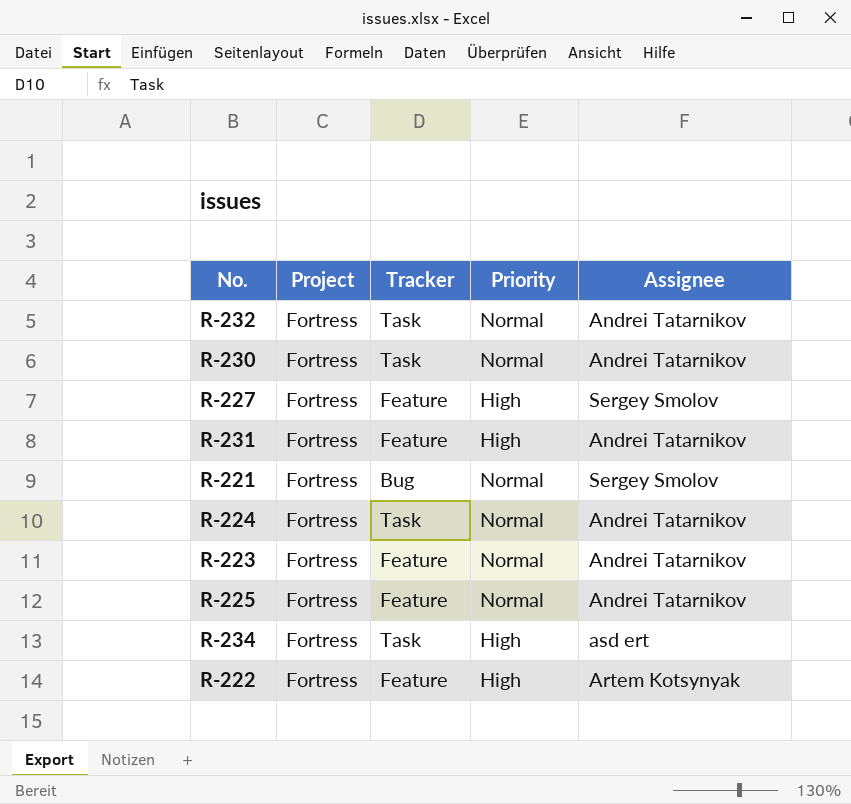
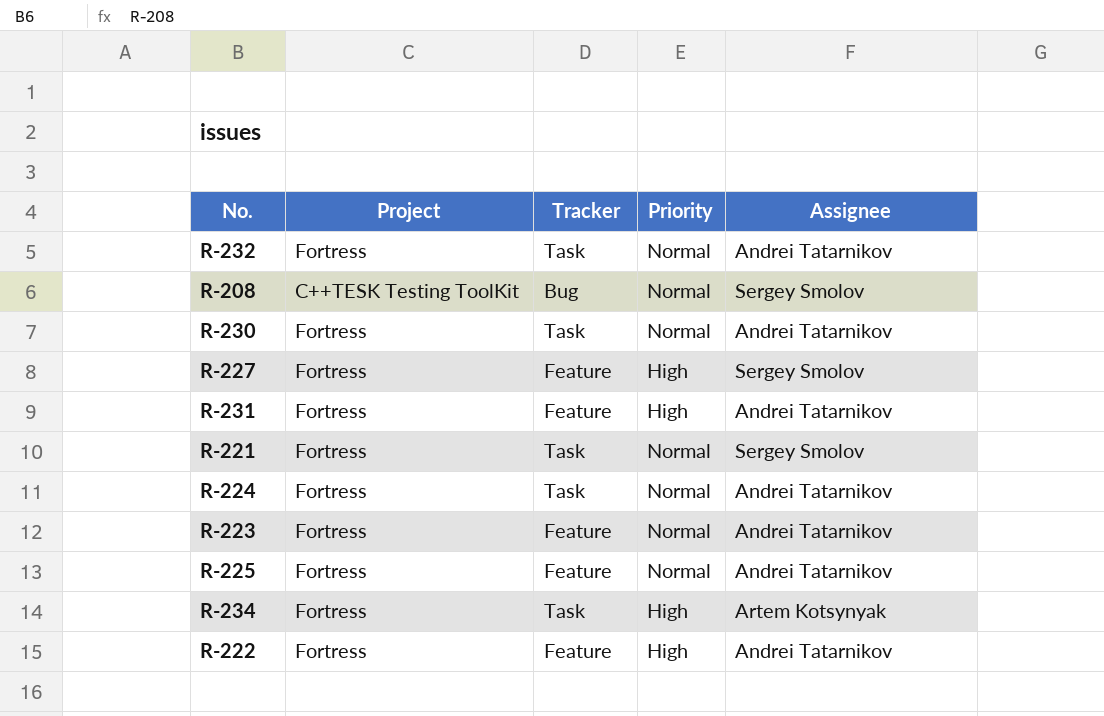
row R-208: none -> C++TESK Testing ToolKit | Bug | Normal | Sergey Smolov
R-221 | Tracker: Bug -> Task
R-234 | Assignee: asd ert -> Artem Kotsynyak
R-222 | Assignee: Artem Kotsynyak -> Andrei Tatarnikov

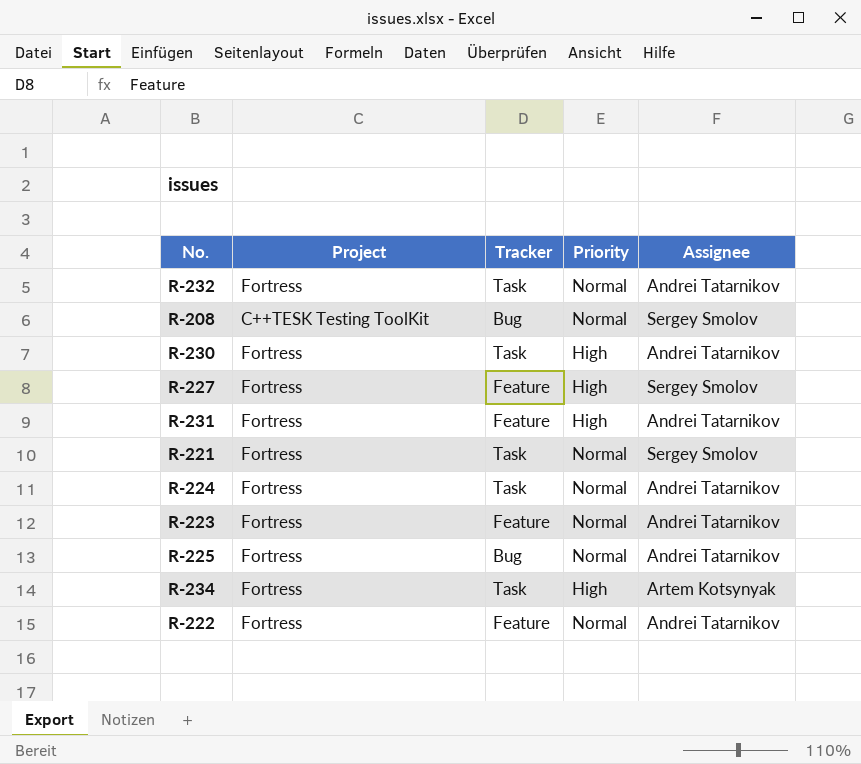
R-230 | Priority: Normal -> High
R-225 | Tracker: Feature -> Bug
R-222 | Priority: High -> Normal

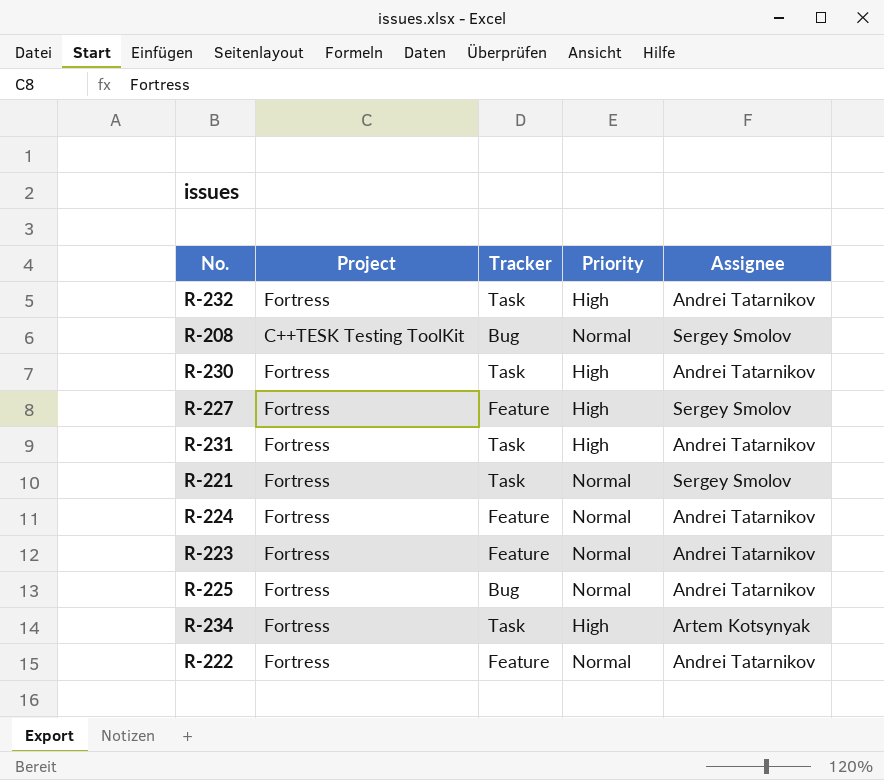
R-232 | Priority: Normal -> High
R-231 | Tracker: Feature -> Task
R-224 | Tracker: Task -> Feature

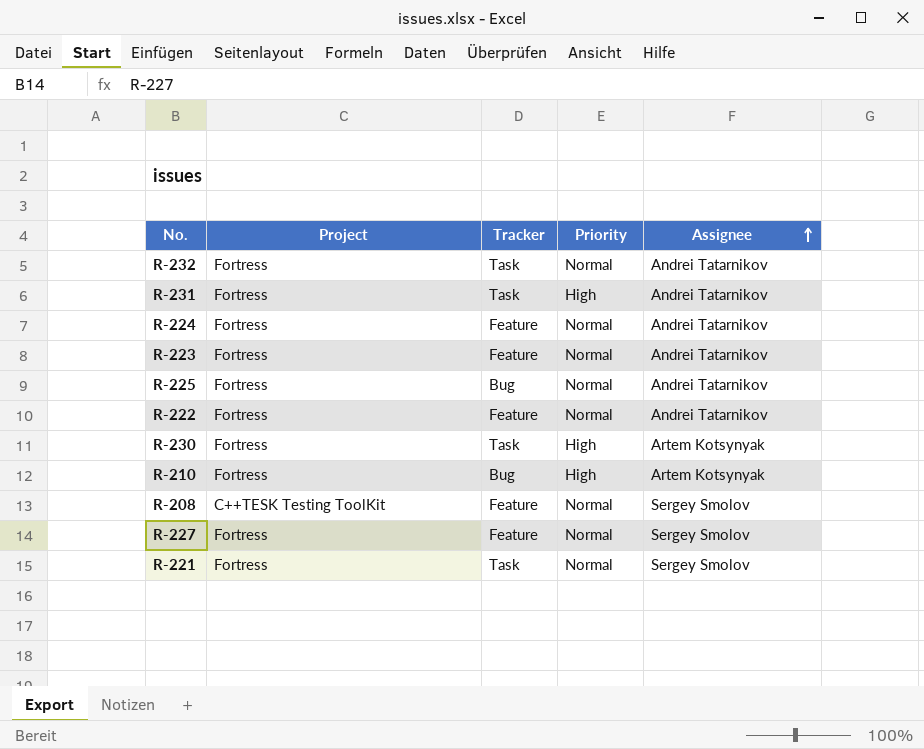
row order: none -> Assignee ascending
row R-234: Fortress | Task | High | Artem Kotsynyak -> none
R-232 | Priority: High -> Normal
R-230 | Assignee: Andrei Tatarnikov -> Artem Kotsynyak
row R-210: none -> Fortress | Bug | High | Artem Kotsynyak
R-208 | Tracker: Bug -> Feature
R-227 | Priority: High -> Normal

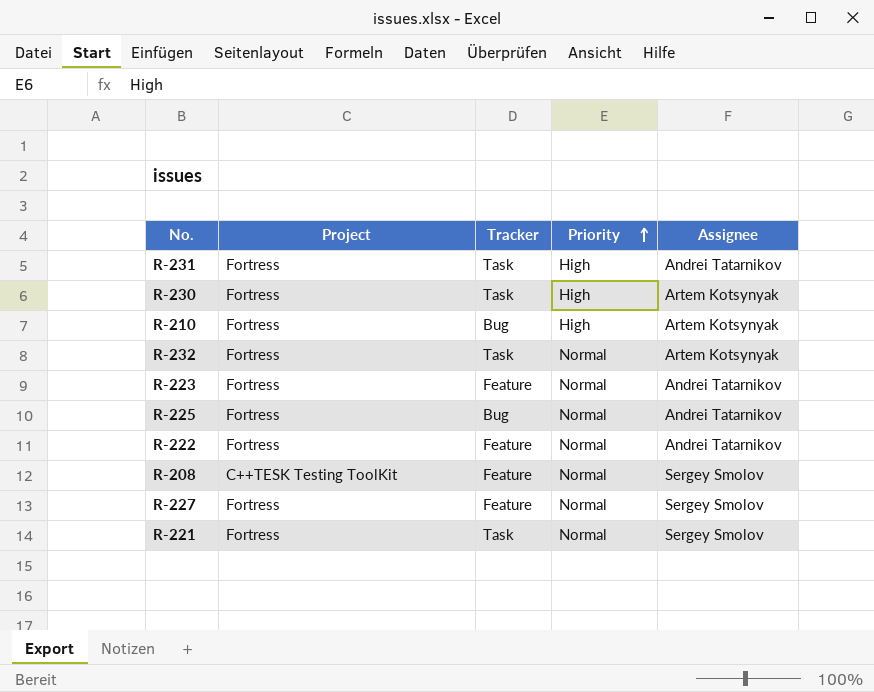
row order: Assignee ascending -> Priority ascending
row R-224: Fortress | Feature | Normal | Andrei Tatarnikov -> none
R-232 | Assignee: Andrei Tatarnikov -> Artem Kotsynyak

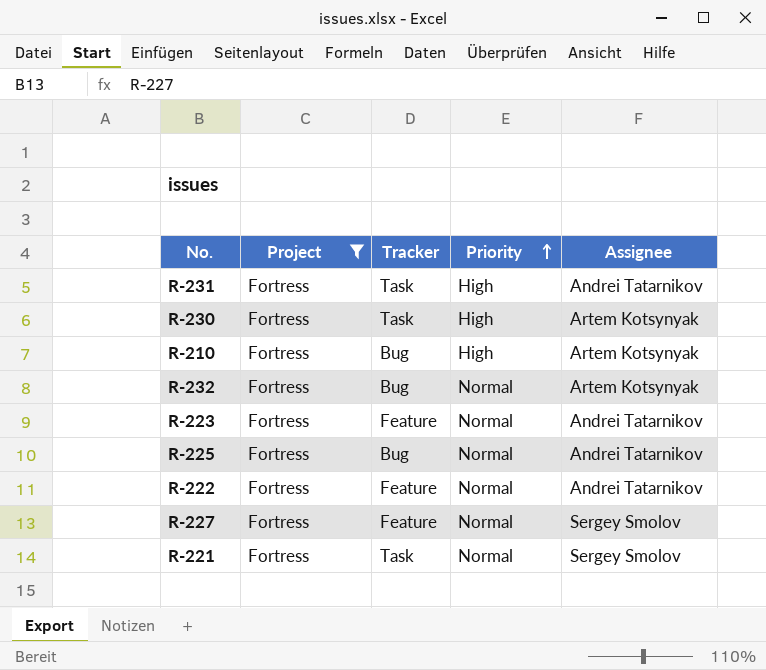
filter: none -> Project = Fortress
R-232 | Tracker: Task -> Bug

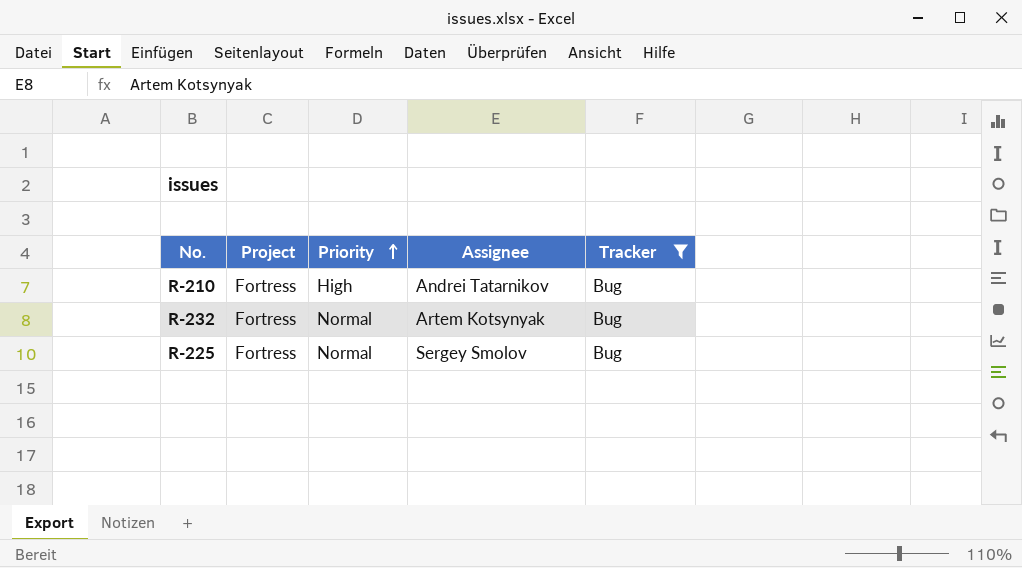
filter: Project = Fortress -> Tracker = Bug
column Tracker | position: 3 -> 5
R-210 | Assignee: Artem Kotsynyak -> Andrei Tatarnikov
R-225 | Assignee: Andrei Tatarnikov -> Sergey Smolov

